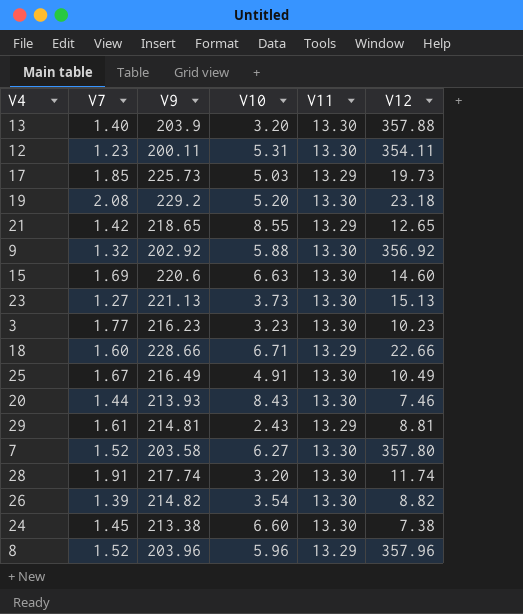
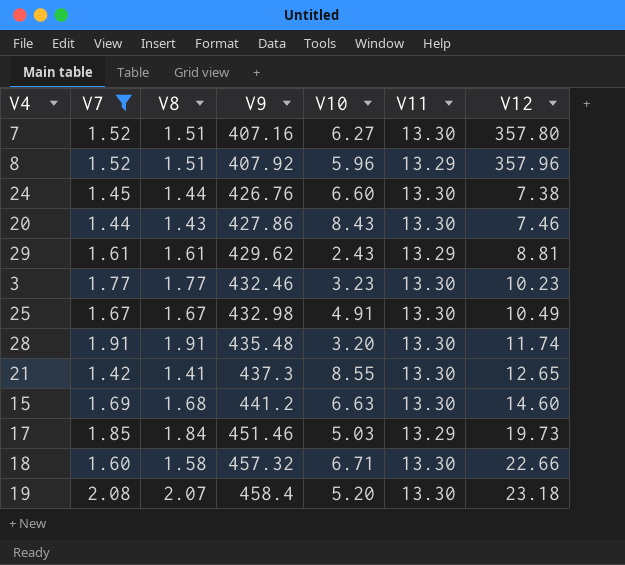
filter: none -> V7 >= 1.42
row order: none -> V9 ascending
column V8 | position: none -> 3
7 | V9: 203.58 -> 407.16
8 | V9: 203.96 -> 407.92
24 | V9: 213.38 -> 426.76
20 | V9: 213.93 -> 427.86
29 | V9: 214.81 -> 429.62
3 | V9: 216.23 -> 432.46
25 | V9: 216.49 -> 432.98
28 | V9: 217.74 -> 435.48
21 | V9: 218.65 -> 437.3
21 | V11: 13.29 -> 13.30
15 | V9: 220.6 -> 441.2
17 | V9: 225.73 -> 451.46
18 | V9: 228.66 -> 457.32
18 | V11: 13.29 -> 13.30
19 | V9: 229.2 -> 458.4

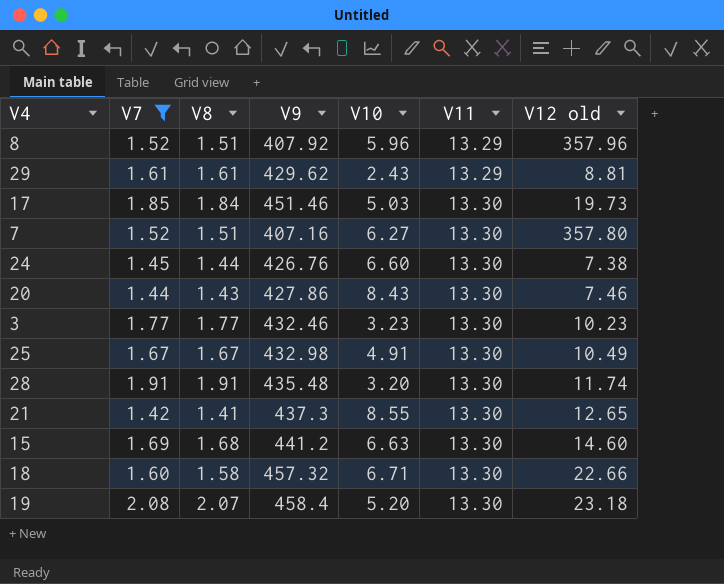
row order: V9 ascending -> V11 ascending
column name: V12 -> V12 old
17 | V11: 13.29 -> 13.30

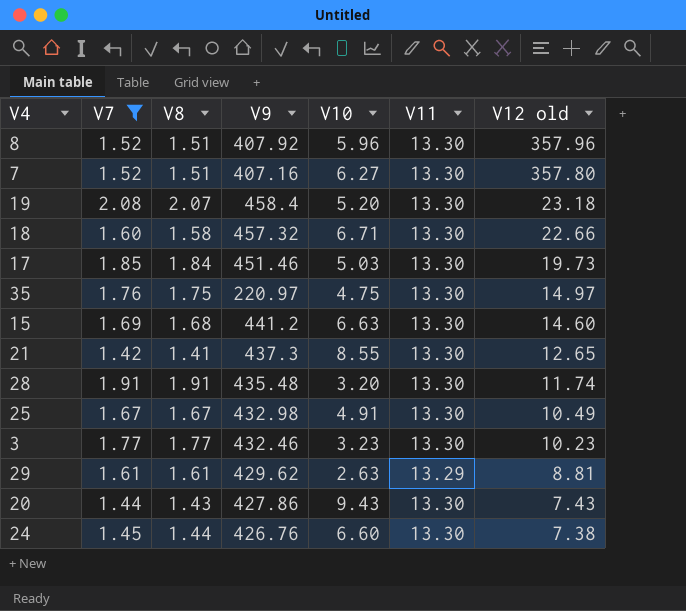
row order: V11 ascending -> V12 old descending
8 | V11: 13.29 -> 13.30
row 35: none -> 1.76 | 1.75 | 220.97 | 4.75 | 13.30 | 14.97
29 | V10: 2.43 -> 2.63
20 | V10: 8.43 -> 9.43
20 | V12 old: 7.46 -> 7.43

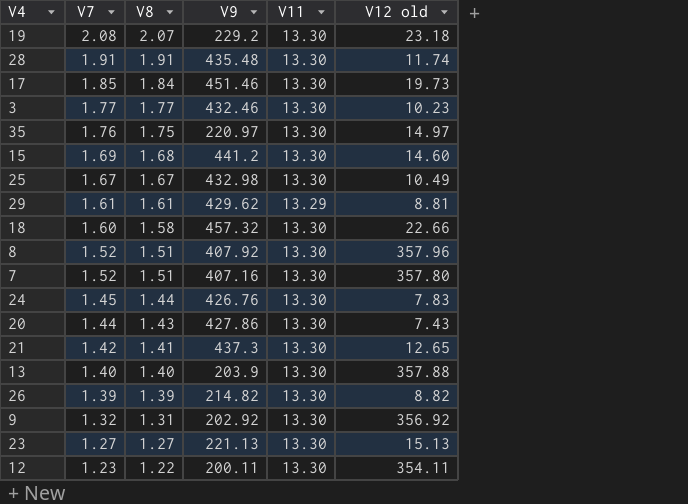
filter: V7 >= 1.42 -> none
row order: V12 old descending -> V7 descending
column V10 | position: 5 -> none
19 | V9: 458.4 -> 229.2
24 | V12 old: 7.38 -> 7.83

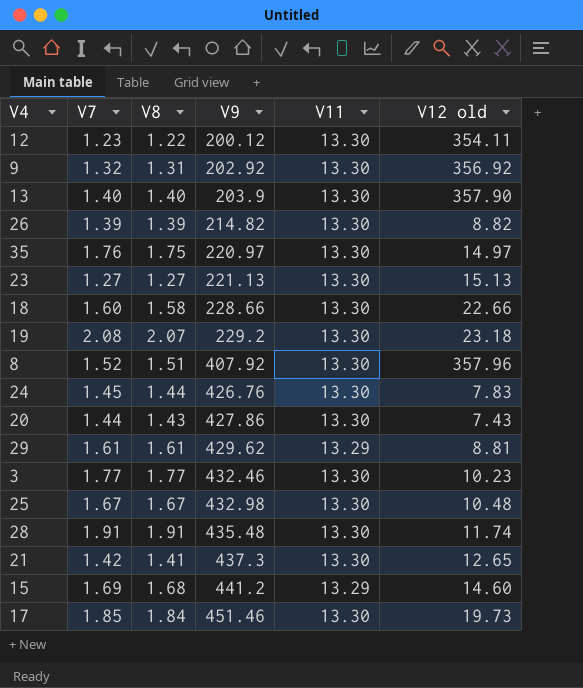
row order: V7 descending -> V9 ascending
row 7: 1.52 | 1.51 | 407.16 | 13.30 | 357.80 -> none
12 | V9: 200.11 -> 200.12
13 | V12 old: 357.88 -> 357.90
18 | V9: 457.32 -> 228.66
25 | V12 old: 10.49 -> 10.48
15 | V11: 13.30 -> 13.29

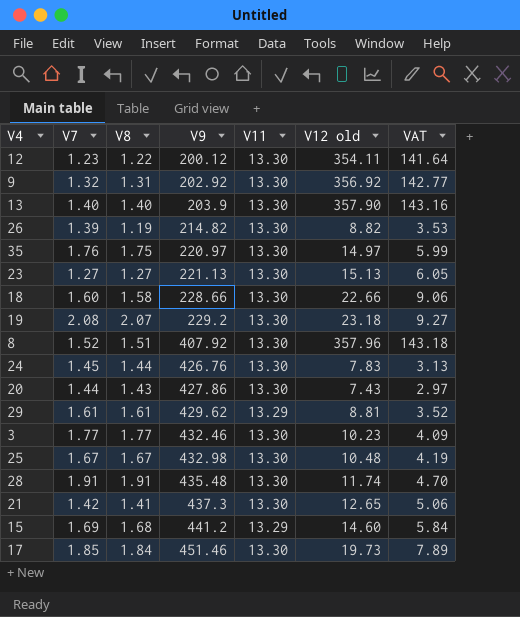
column VAT | formula: none -> [V12 old] * 0.4
26 | V8: 1.39 -> 1.19

